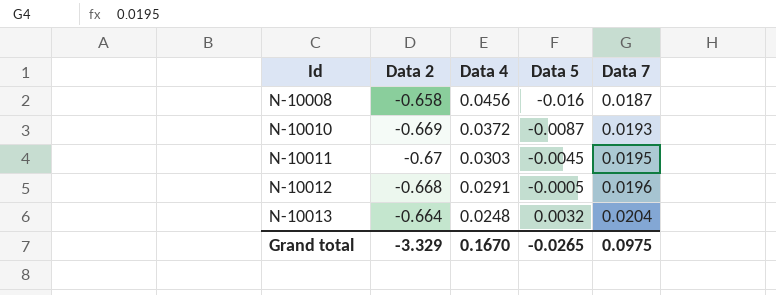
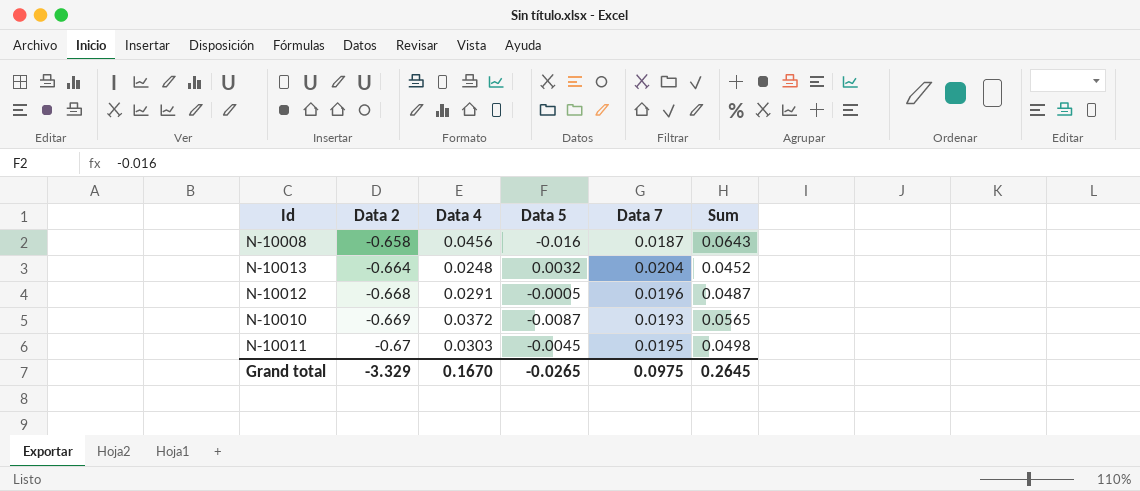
row order: Id ascending -> Data 2 descending
column Sum | formula: none -> [Data 4] + [Data 7]

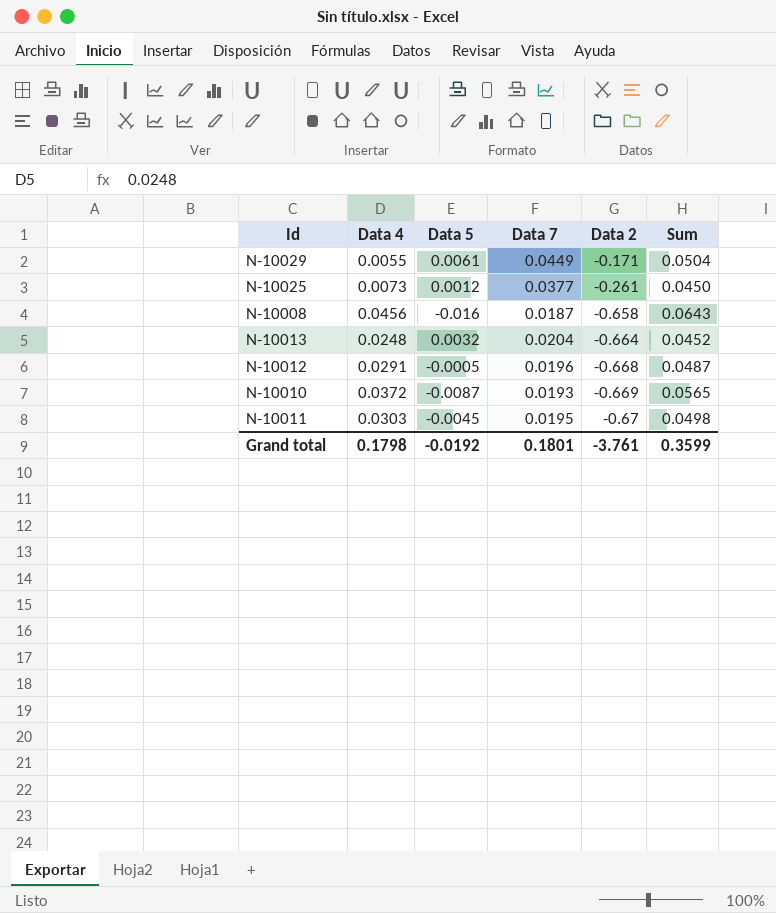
column Data 2 | position: 2 -> 5
row N-10029: none -> 0.0055 | 0.0061 | 0.0449 | -0.171 | 0.0504
row N-10025: none -> 0.0073 | 0.0012 | 0.0377 | -0.261 | 0.0450
Grand total | Data 4: 0.1670 -> 0.1798
Grand total | Data 5: -0.0265 -> -0.0192
Grand total | Data 7: 0.0975 -> 0.1801
Grand total | Data 2: -3.329 -> -3.761
Grand total | Sum: 0.2645 -> 0.3599

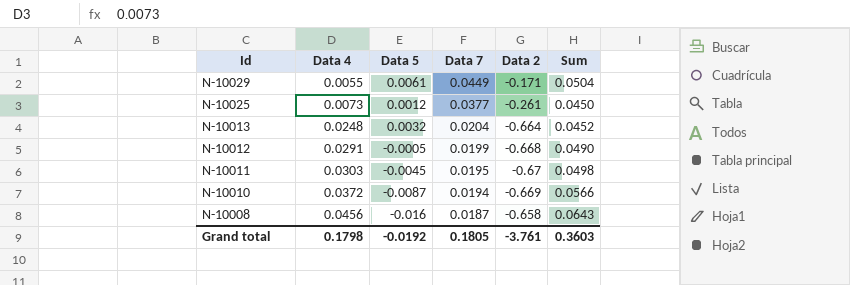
row order: Data 2 descending -> Id descending
N-10012 | Data 7: 0.0196 -> 0.0199
N-10012 | Sum: 0.0487 -> 0.0490
N-10010 | Data 7: 0.0193 -> 0.0194
N-10010 | Sum: 0.0565 -> 0.0566
Grand total | Data 7: 0.1801 -> 0.1805
Grand total | Sum: 0.3599 -> 0.3603

